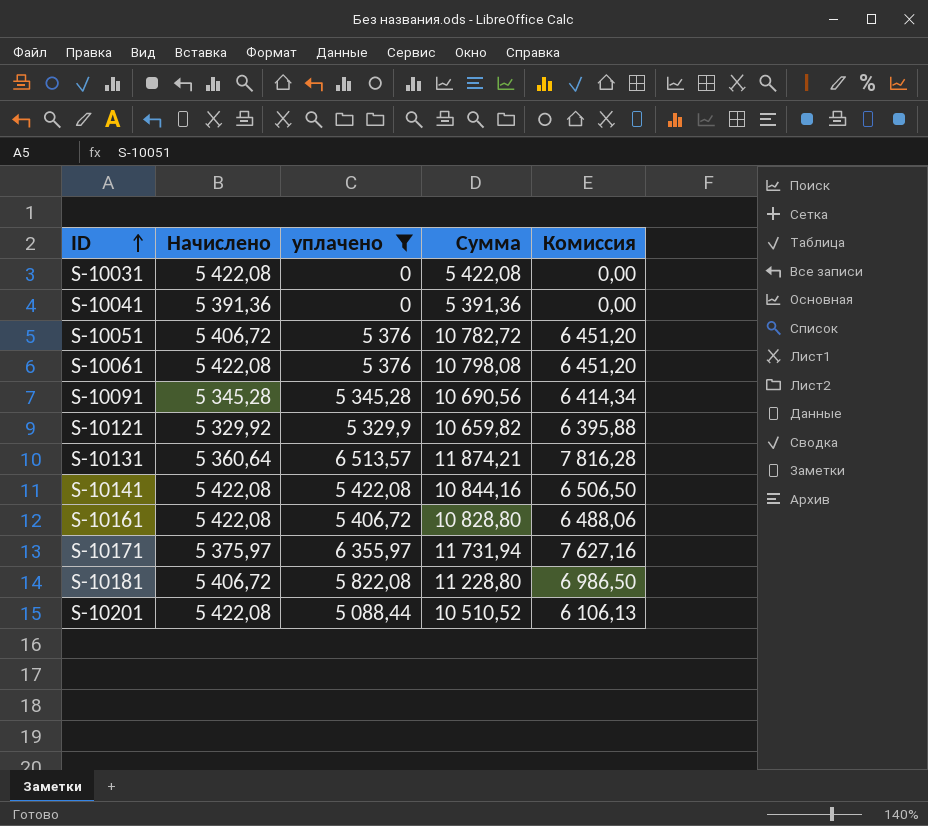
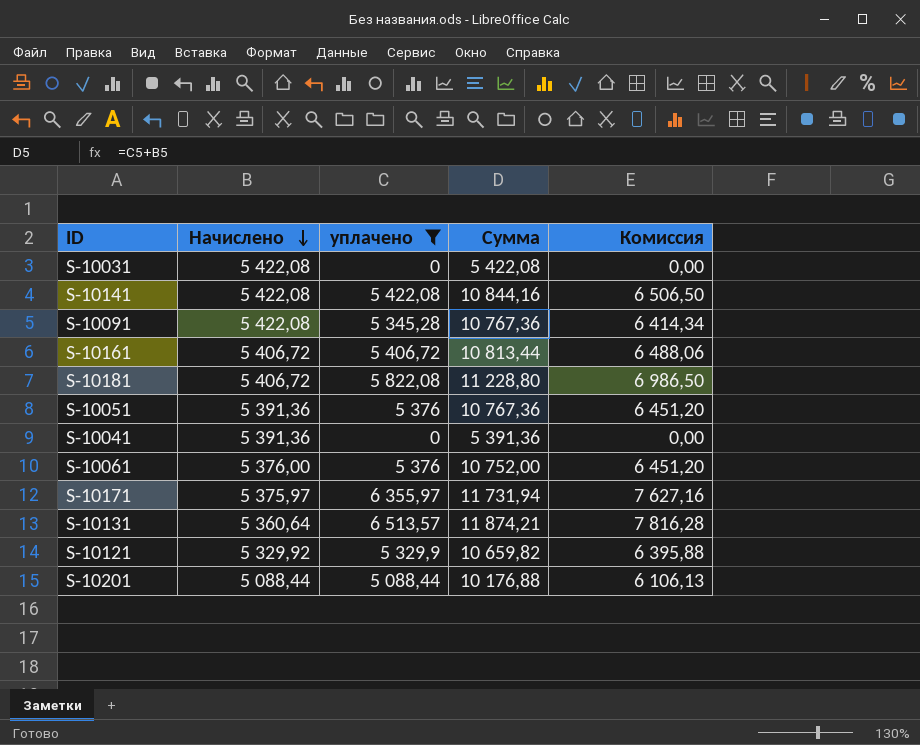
row order: ID ascending -> Начислено descending
S-10091 | Начислено: 5 345,28 -> 5 422,08
S-10091 | Сумма: 10 690,56 -> 10 767,36
S-10161 | Начислено: 5 422,08 -> 5 406,72
S-10161 | Сумма: 10 828,80 -> 10 813,44
S-10051 | Начислено: 5 406,72 -> 5 391,36
S-10051 | Сумма: 10 782,72 -> 10 767,36
S-10061 | Начислено: 5 422,08 -> 5 376,00
S-10061 | Сумма: 10 798,08 -> 10 752,00
S-10201 | Начислено: 5 422,08 -> 5 088,44
S-10201 | Сумма: 10 510,52 -> 10 176,88

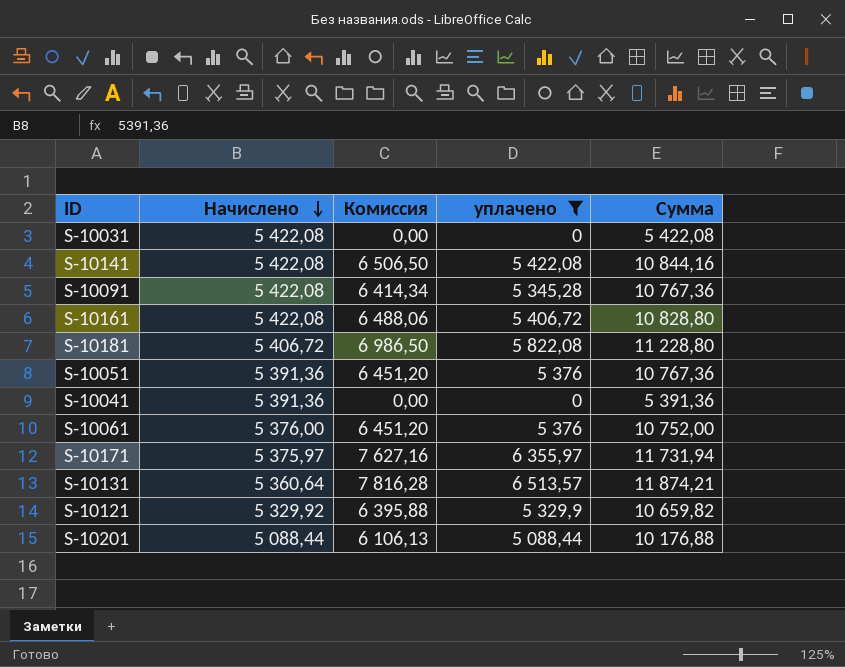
column Комиссия | position: 5 -> 3
S-10161 | Начислено: 5 406,72 -> 5 422,08
S-10161 | Сумма: 10 813,44 -> 10 828,80

